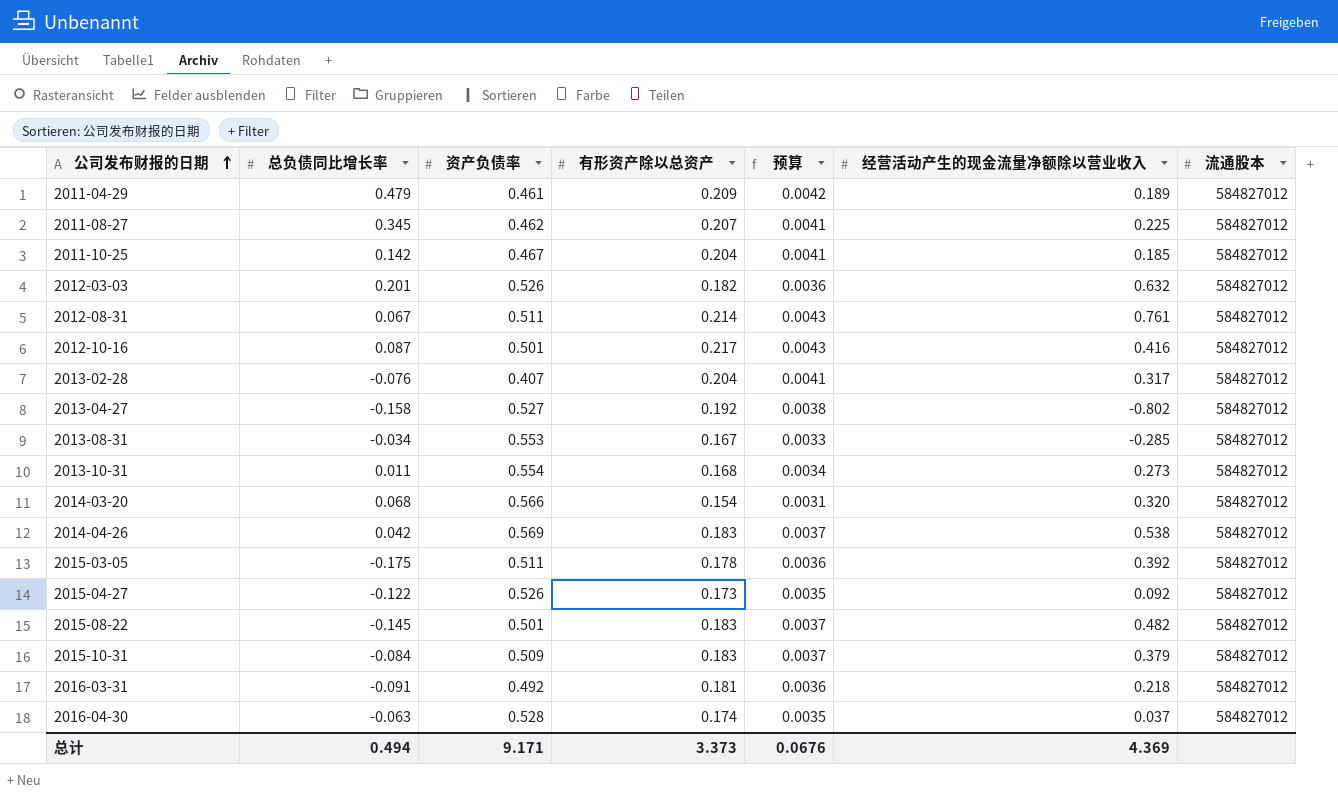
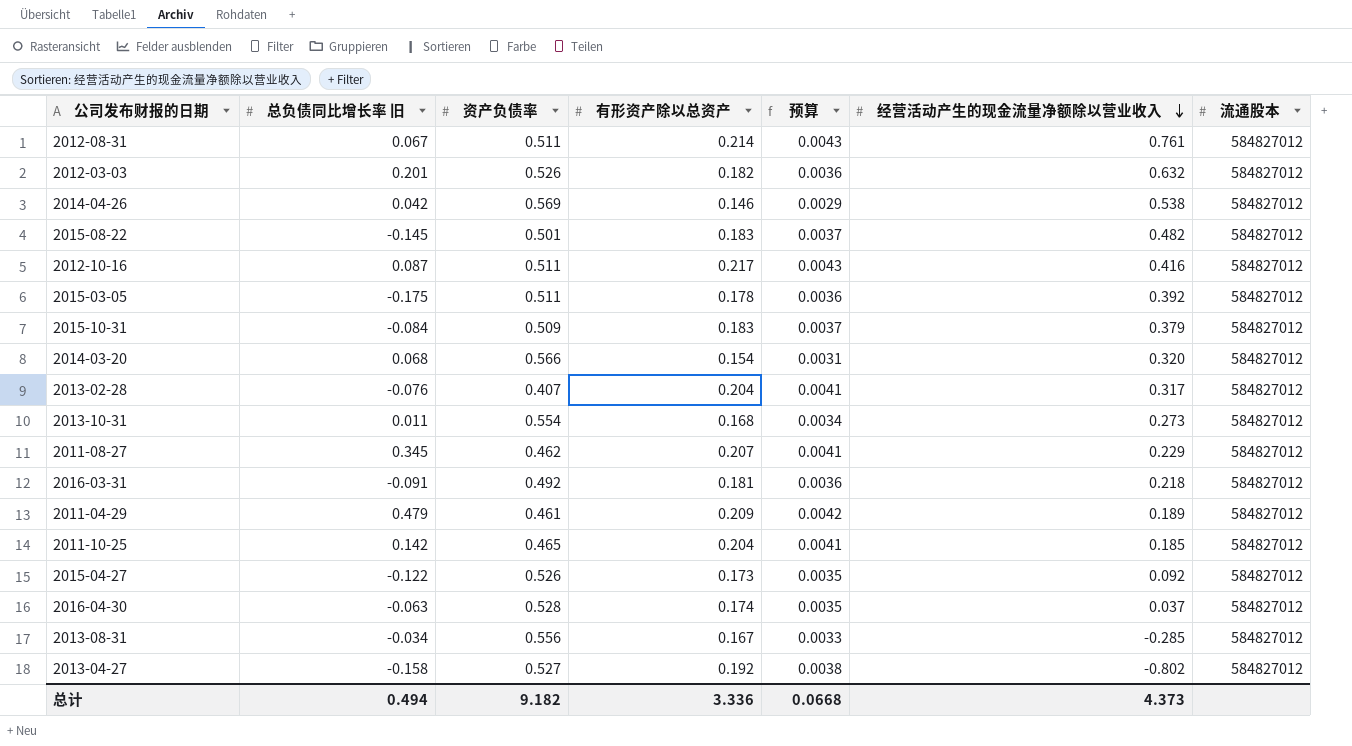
row order: 公司发布财报的日期 ascending -> 经营活动产生的现金流量净额除以营业收入 descending
column name: 总负债同比增长率 -> 总负债同比增长率 旧
2014-04-26 | 有形资产除以总资产: 0.183 -> 0.146
2014-04-26 | 预算: 0.0037 -> 0.0029
2012-10-16 | 资产负债率: 0.501 -> 0.511
2011-08-27 | 经营活动产生的现金流量净额除以营业收入: 0.225 -> 0.229
2011-10-25 | 资产负债率: 0.467 -> 0.465
2013-08-31 | 资产负债率: 0.553 -> 0.556
总计 | 资产负债率: 9.171 -> 9.182
总计 | 有形资产除以总资产: 3.373 -> 3.336
总计 | 预算: 0.0676 -> 0.0668
总计 | 经营活动产生的现金流量净额除以营业收入: 4.369 -> 4.373

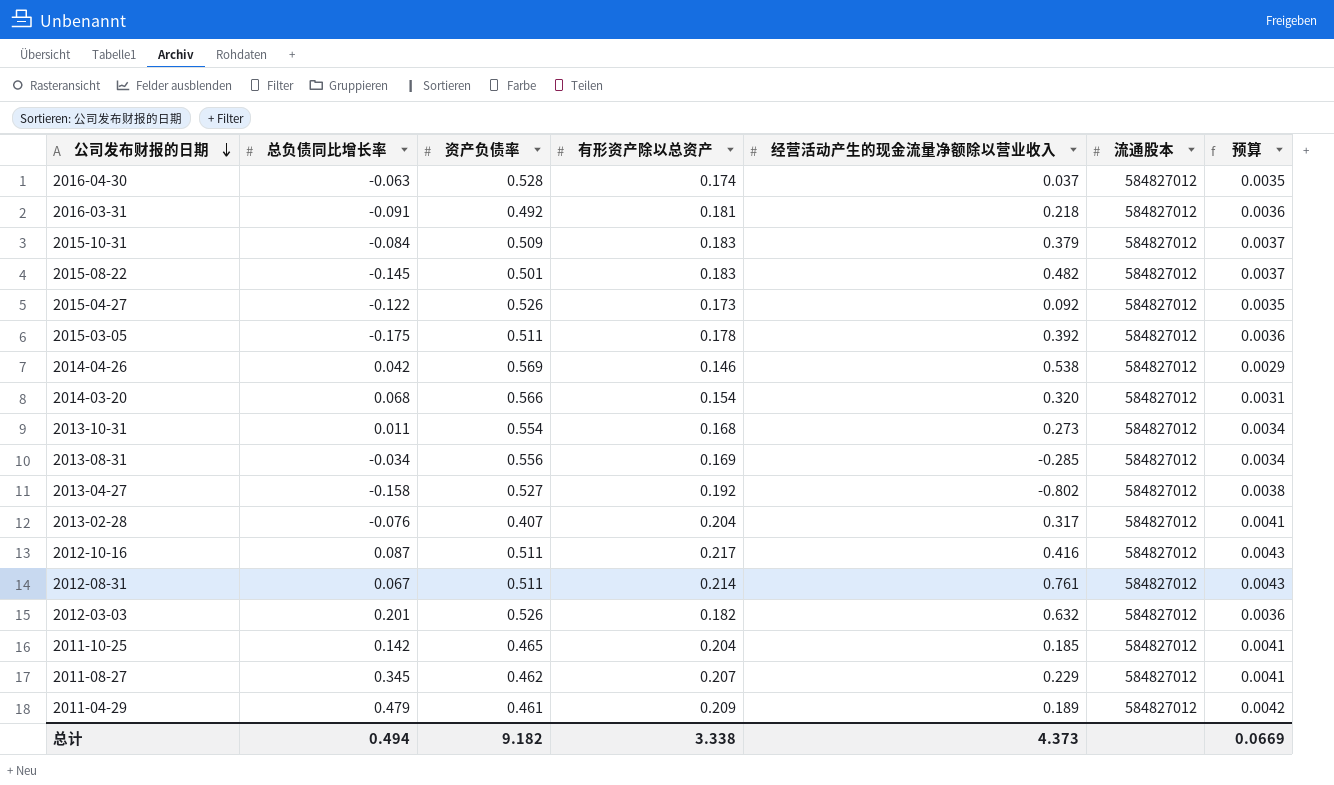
row order: 经营活动产生的现金流量净额除以营业收入 descending -> 公司发布财报的日期 descending
column name: 总负债同比增长率 旧 -> 总负债同比增长率
column 预算 | position: 5 -> 7
2013-08-31 | 有形资产除以总资产: 0.167 -> 0.169
2013-08-31 | 预算: 0.0033 -> 0.0034
总计 | 有形资产除以总资产: 3.336 -> 3.338
总计 | 预算: 0.0668 -> 0.0669

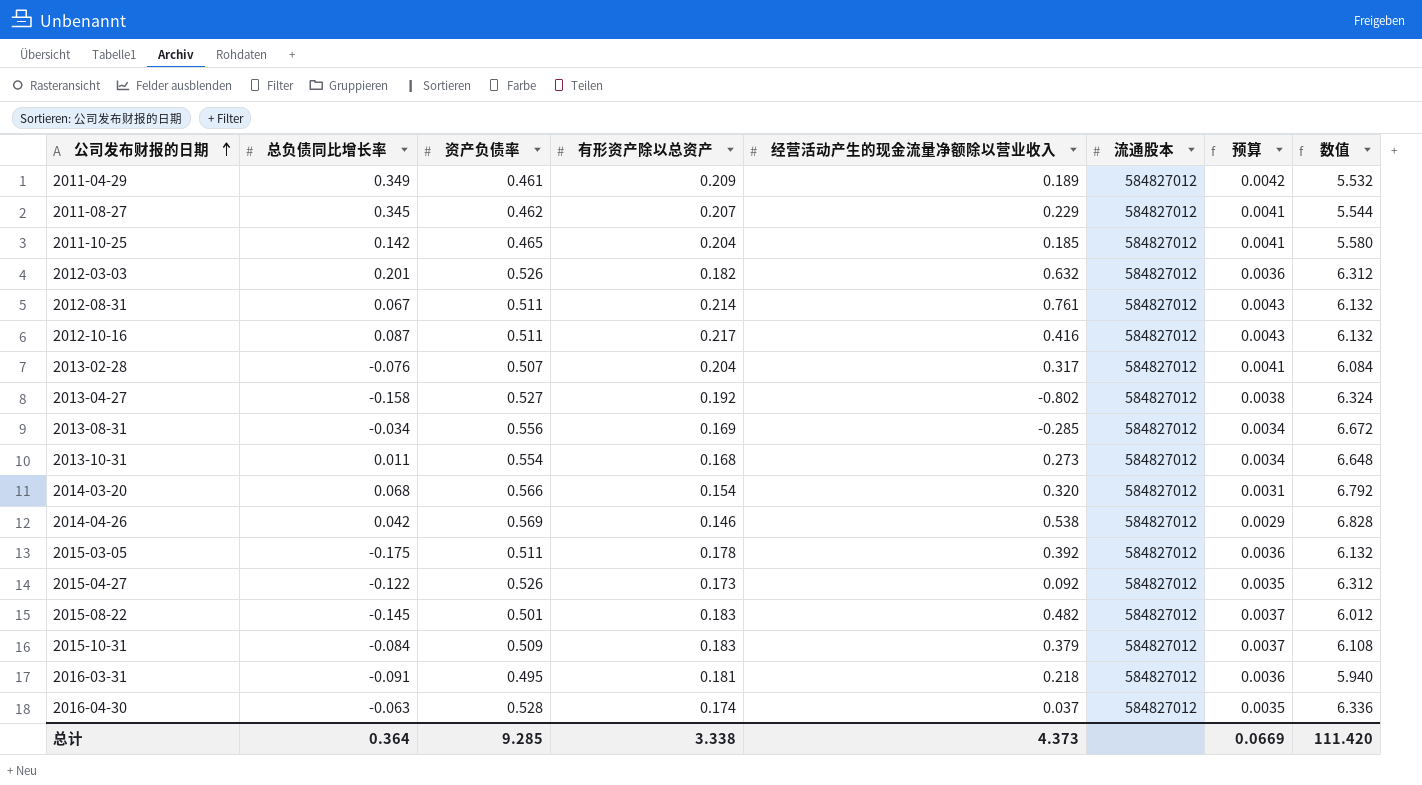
row order: 公司发布财报的日期 descending -> 公司发布财报的日期 ascending
column 数值 | formula: none -> [资产负债率] * 12
2011-04-29 | 总负债同比增长率: 0.479 -> 0.349
2013-02-28 | 资产负债率: 0.407 -> 0.507
2016-03-31 | 资产负债率: 0.492 -> 0.495
总计 | 总负债同比增长率: 0.494 -> 0.364
总计 | 资产负债率: 9.182 -> 9.285

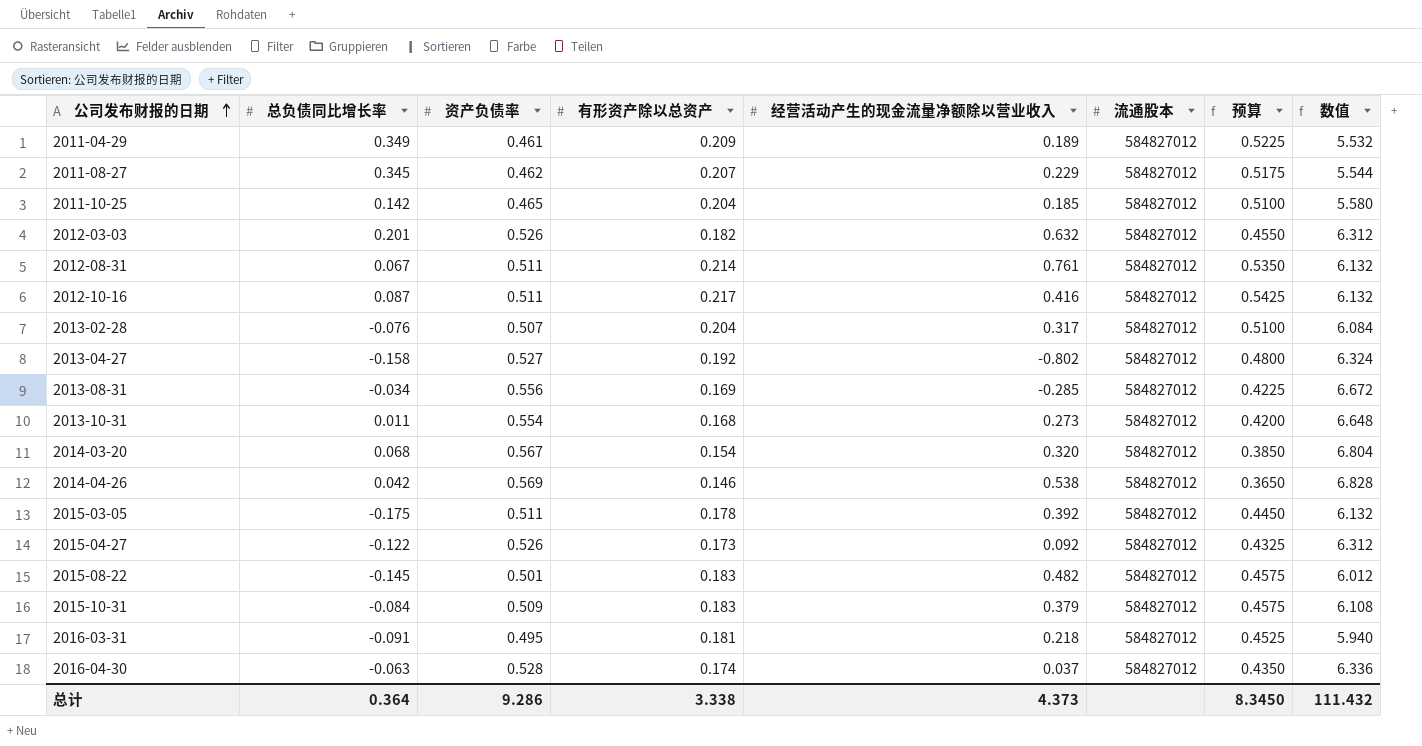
column 预算 | formula: [有形资产除以总资产] * 0.02 -> [有形资产除以总资产] * 2.5
2014-03-20 | 资产负债率: 0.566 -> 0.567
2014-03-20 | 数值: 6.792 -> 6.804
总计 | 资产负债率: 9.285 -> 9.286
总计 | 预算: 0.0669 -> 8.3450
总计 | 数值: 111.420 -> 111.432

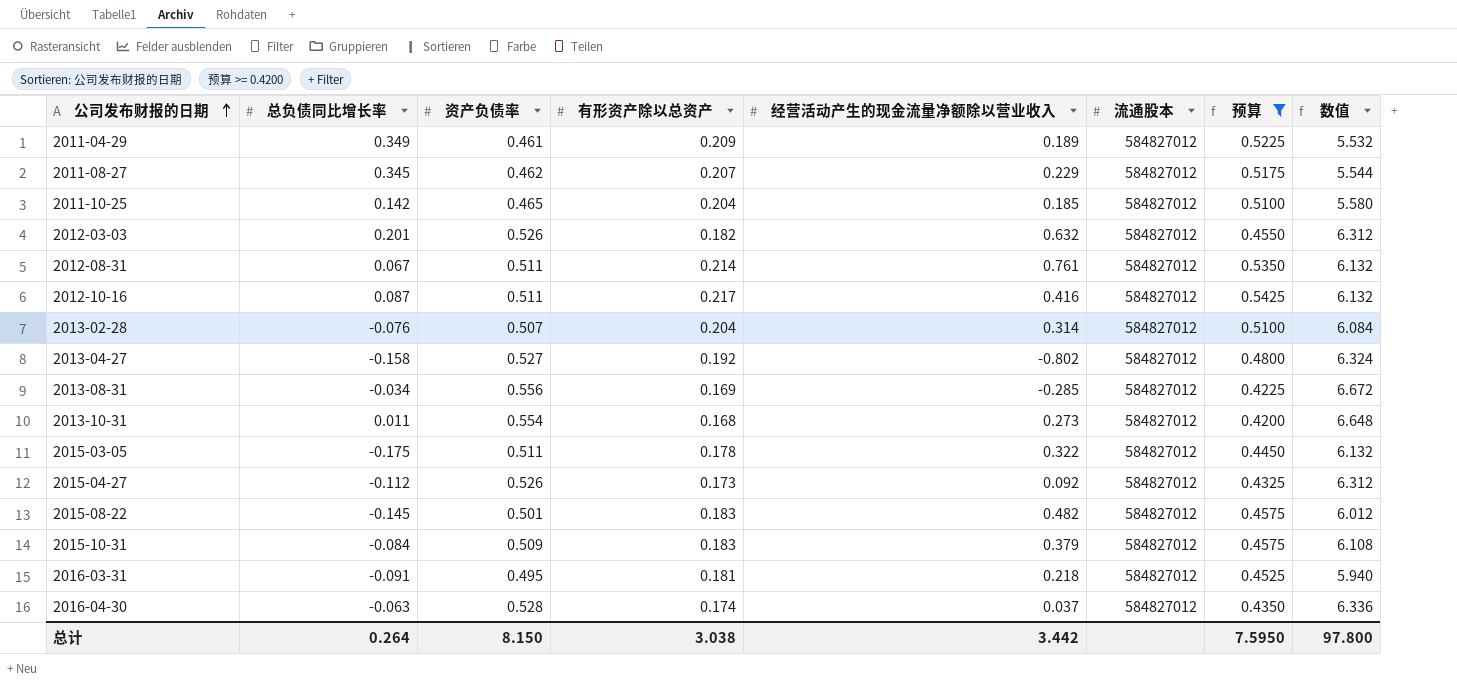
filter: none -> 预算 >= 0.4200
2013-02-28 | 经营活动产生的现金流量净额除以营业收入: 0.317 -> 0.314
2015-03-05 | 经营活动产生的现金流量净额除以营业收入: 0.392 -> 0.322
2015-04-27 | 总负债同比增长率: -0.122 -> -0.112
总计 | 总负债同比增长率: 0.364 -> 0.264
总计 | 资产负债率: 9.286 -> 8.150
总计 | 有形资产除以总资产: 3.338 -> 3.038
总计 | 经营活动产生的现金流量净额除以营业收入: 4.373 -> 3.442
总计 | 预算: 8.3450 -> 7.5950
总计 | 数值: 111.432 -> 97.800

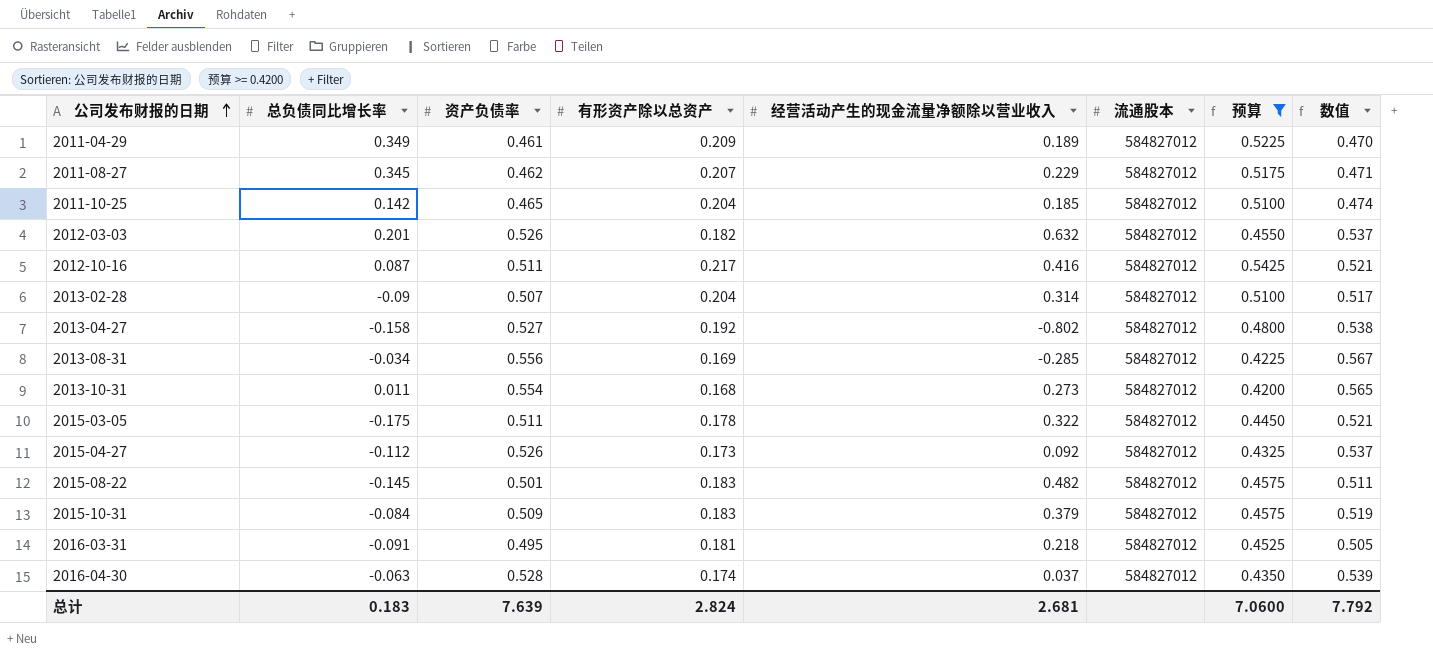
column 数值 | formula: [资产负债率] * 12 -> [资产负债率] * 1.02
row 2012-08-31: 0.067 | 0.511 | 0.214 | 0.761 | 584827012 | 0.5350 | 6.132 -> none
2013-02-28 | 总负债同比增长率: -0.076 -> -0.09
总计 | 总负债同比增长率: 0.264 -> 0.183
总计 | 资产负债率: 8.150 -> 7.639
总计 | 有形资产除以总资产: 3.038 -> 2.824
总计 | 经营活动产生的现金流量净额除以营业收入: 3.442 -> 2.681
总计 | 预算: 7.5950 -> 7.0600
总计 | 数值: 97.800 -> 7.792

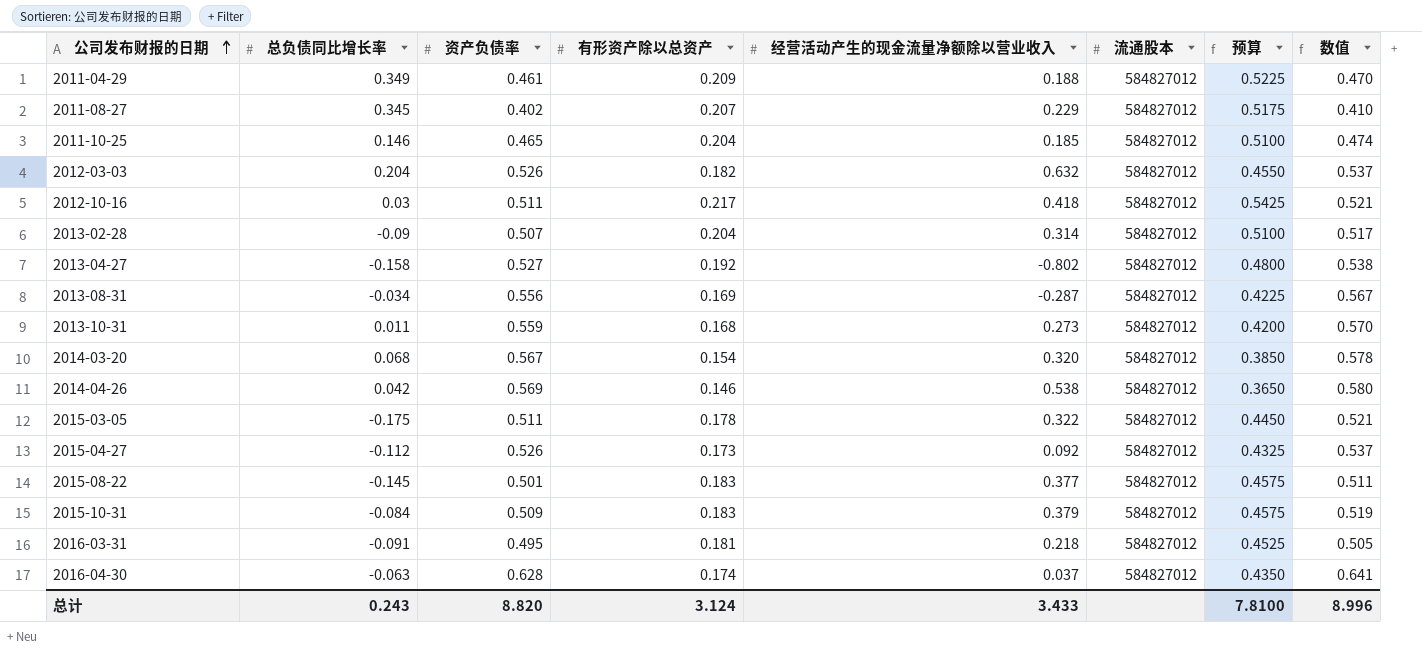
filter: 预算 >= 0.4200 -> none
2011-04-29 | 经营活动产生的现金流量净额除以营业收入: 0.189 -> 0.188
2011-08-27 | 资产负债率: 0.462 -> 0.402
2011-08-27 | 数值: 0.471 -> 0.410
2011-10-25 | 总负债同比增长率: 0.142 -> 0.146
2012-03-03 | 总负债同比增长率: 0.201 -> 0.204
2012-10-16 | 总负债同比增长率: 0.087 -> 0.03
2012-10-16 | 经营活动产生的现金流量净额除以营业收入: 0.416 -> 0.418
2013-08-31 | 经营活动产生的现金流量净额除以营业收入: -0.285 -> -0.287
2013-10-31 | 资产负债率: 0.554 -> 0.559
2013-10-31 | 数值: 0.565 -> 0.570
2015-08-22 | 经营活动产生的现金流量净额除以营业收入: 0.482 -> 0.377
2016-04-30 | 资产负债率: 0.528 -> 0.628
2016-04-30 | 数值: 0.539 -> 0.641
总计 | 总负债同比增长率: 0.183 -> 0.243
总计 | 资产负债率: 7.639 -> 8.820
总计 | 有形资产除以总资产: 2.824 -> 3.124
总计 | 经营活动产生的现金流量净额除以营业收入: 2.681 -> 3.433
总计 | 预算: 7.0600 -> 7.8100
总计 | 数值: 7.792 -> 8.996

